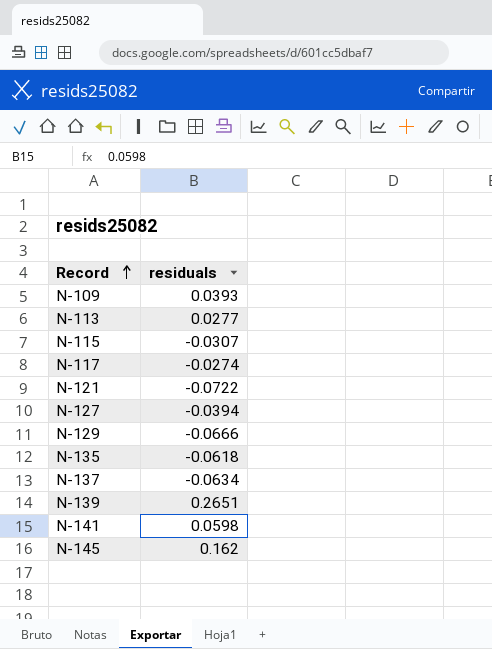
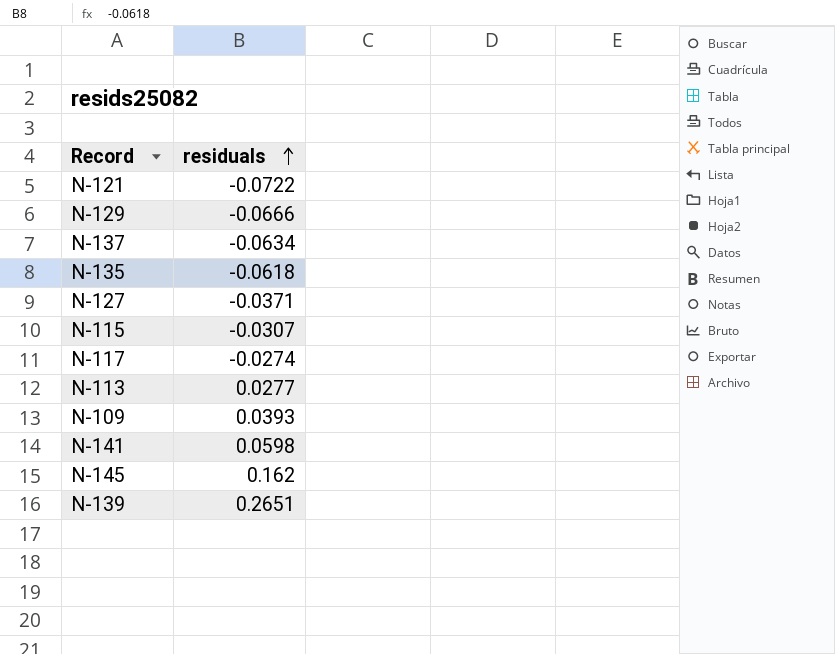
row order: Record ascending -> residuals ascending
N-127 | residuals: -0.0394 -> -0.0371

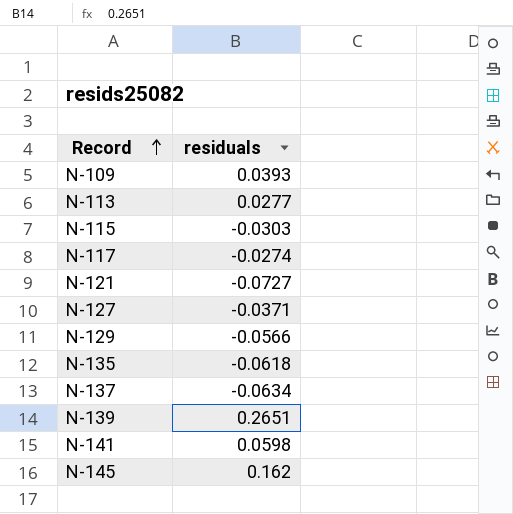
row order: residuals ascending -> Record ascending
N-115 | residuals: -0.0307 -> -0.0303
N-121 | residuals: -0.0722 -> -0.0727
N-129 | residuals: -0.0666 -> -0.0566

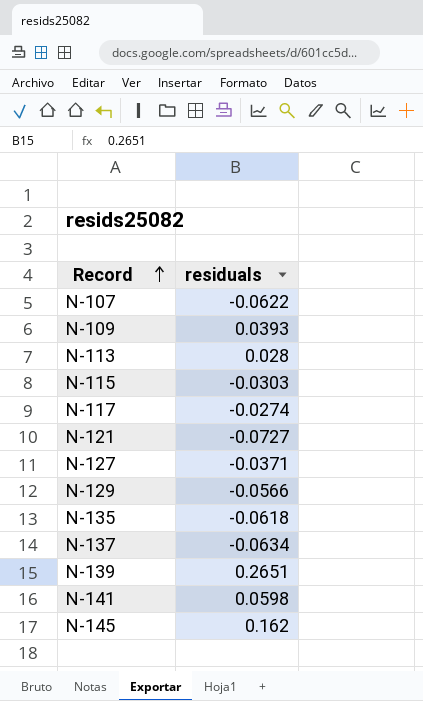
row N-107: none -> -0.0622
N-113 | residuals: 0.0277 -> 0.028

